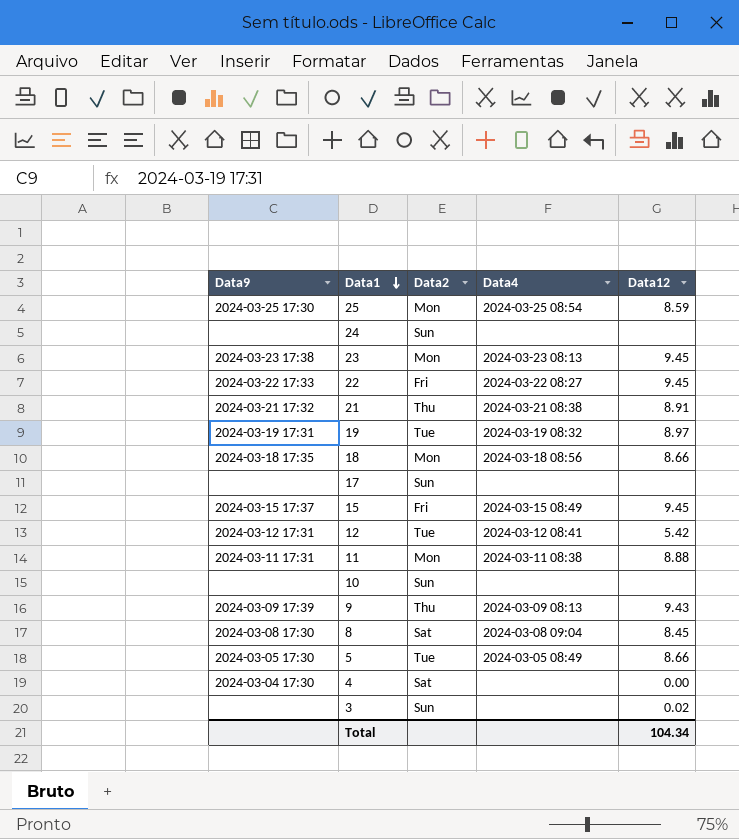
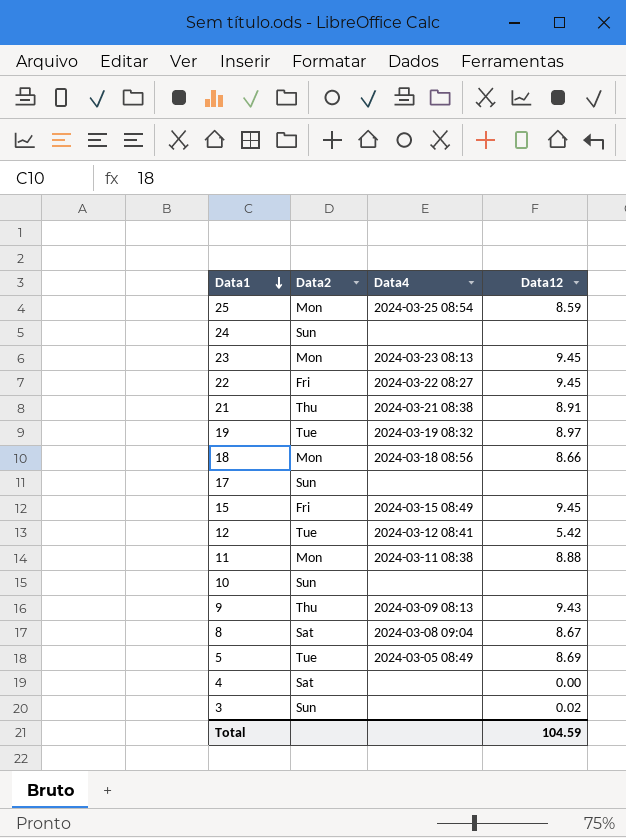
column Data9 | position: 1 -> none
8 | Data12: 8.45 -> 8.67
5 | Data12: 8.66 -> 8.69
Total | Data12: 104.34 -> 104.59

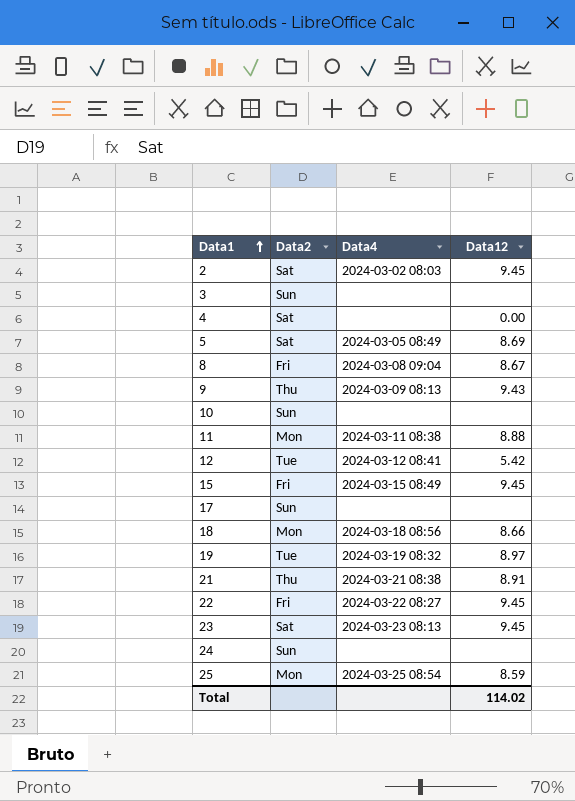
row order: Data1 descending -> Data1 ascending
row 2: none -> Sat | 2024-03-02 08:03 | 9.45
3 | Data12: 0.02 -> none
5 | Data2: Tue -> Sat
8 | Data2: Sat -> Fri
23 | Data2: Mon -> Sat
Total | Data12: 104.59 -> 114.02

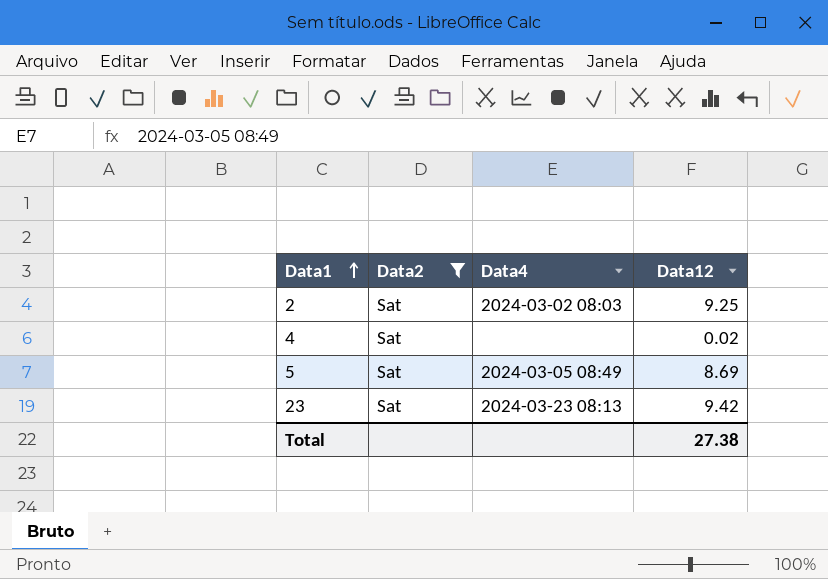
filter: none -> Data2 = Sat
2 | Data12: 9.45 -> 9.25
4 | Data12: 0.00 -> 0.02
23 | Data12: 9.45 -> 9.42
Total | Data12: 114.02 -> 27.38

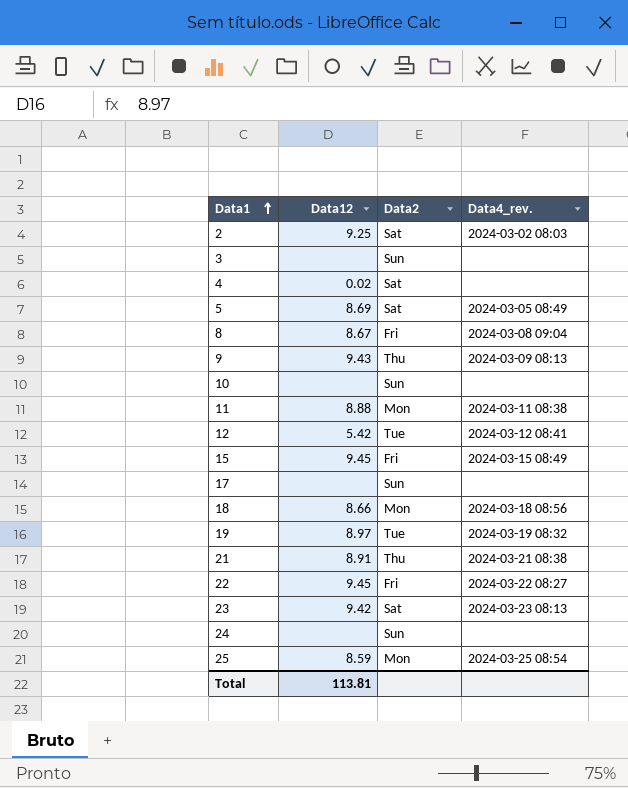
filter: Data2 = Sat -> none
column Data12 | position: 4 -> 2
column name: Data4 -> Data4_rev.
Total | Data12: 27.38 -> 113.81

